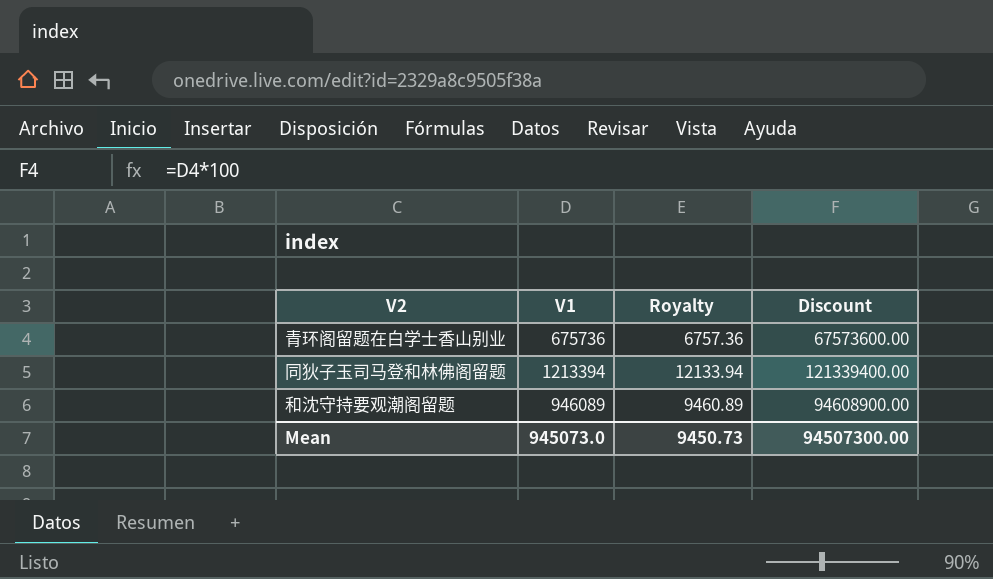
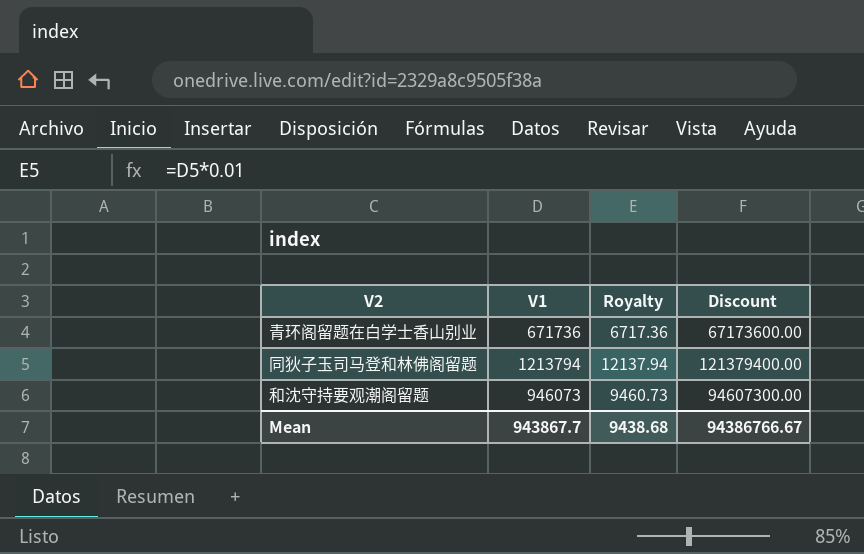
青环阁留题在白学士香山别业 | V1: 675736 -> 671736
青环阁留题在白学士香山别业 | Royalty: 6757.36 -> 6717.36
青环阁留题在白学士香山别业 | Discount: 67573600.00 -> 67173600.00
同狄子玉司马登和林佛阁留题 | V1: 1213394 -> 1213794
同狄子玉司马登和林佛阁留题 | Royalty: 12133.94 -> 12137.94
同狄子玉司马登和林佛阁留题 | Discount: 121339400.00 -> 121379400.00
和沈守持要观潮阁留题 | V1: 946089 -> 946073
和沈守持要观潮阁留题 | Royalty: 9460.89 -> 9460.73
和沈守持要观潮阁留题 | Discount: 94608900.00 -> 94607300.00
Mean | V1: 945073.0 -> 943867.7
Mean | Royalty: 9450.73 -> 9438.68
Mean | Discount: 94507300.00 -> 94386766.67

